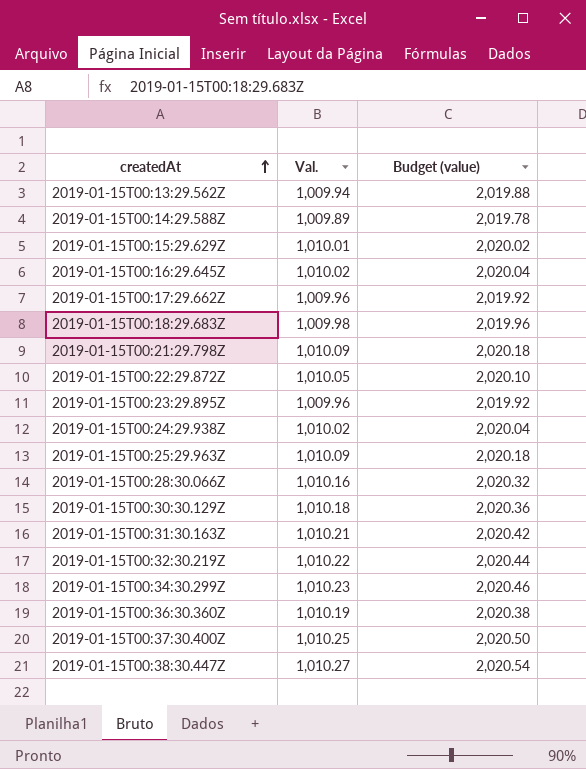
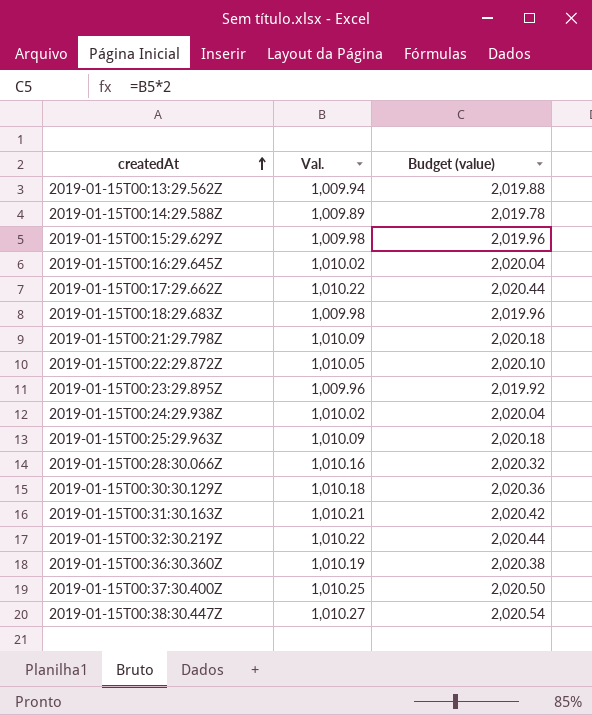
row 2019-01-15T00:34:30.299Z: 1,010.23 | 2,020.46 -> none
2019-01-15T00:15:29.629Z | Val.: 1,010.01 -> 1,009.98
2019-01-15T00:15:29.629Z | Budget (value): 2,020.02 -> 2,019.96
2019-01-15T00:17:29.662Z | Val.: 1,009.96 -> 1,010.22
2019-01-15T00:17:29.662Z | Budget (value): 2,019.92 -> 2,020.44

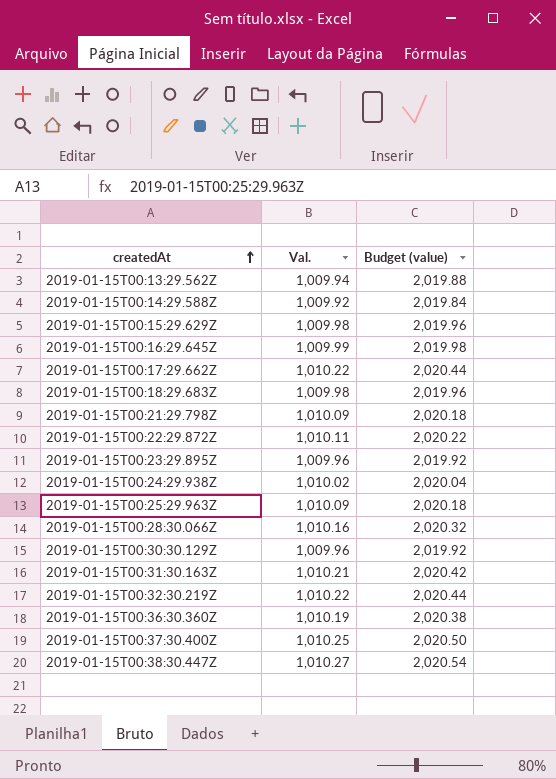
2019-01-15T00:14:29.588Z | Val.: 1,009.89 -> 1,009.92
2019-01-15T00:14:29.588Z | Budget (value): 2,019.78 -> 2,019.84
2019-01-15T00:16:29.645Z | Val.: 1,010.02 -> 1,009.99
2019-01-15T00:16:29.645Z | Budget (value): 2,020.04 -> 2,019.98
2019-01-15T00:22:29.872Z | Val.: 1,010.05 -> 1,010.11
2019-01-15T00:22:29.872Z | Budget (value): 2,020.10 -> 2,020.22
2019-01-15T00:30:30.129Z | Val.: 1,010.18 -> 1,009.96
2019-01-15T00:30:30.129Z | Budget (value): 2,020.36 -> 2,019.92

